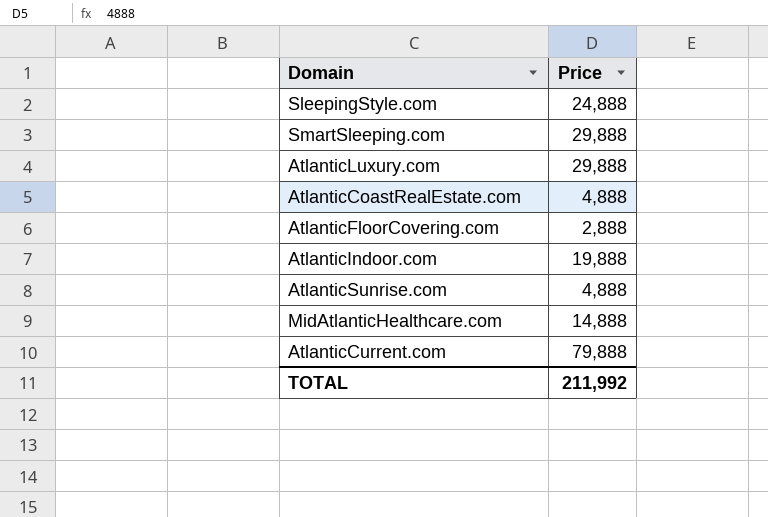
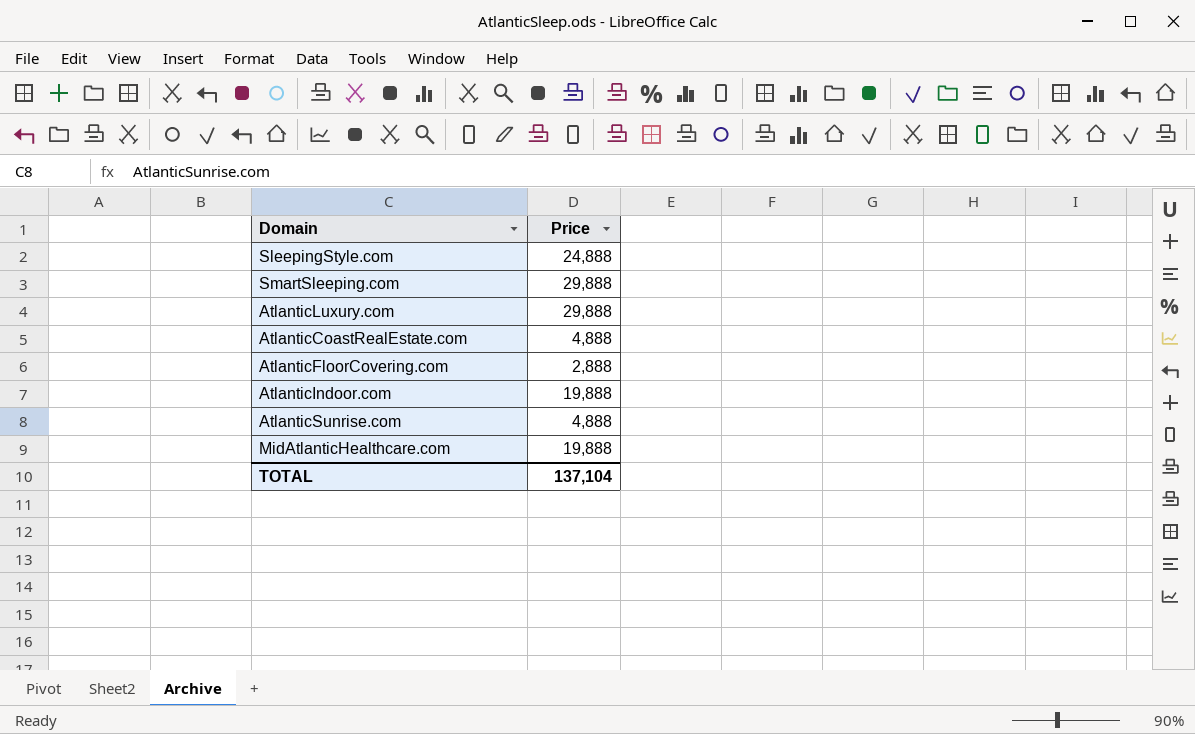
row AtlanticCurrent.com: 79,888 -> none
MidAtlanticHealthcare.com | Price: 14,888 -> 19,888
TOTAL | Price: 211,992 -> 137,104

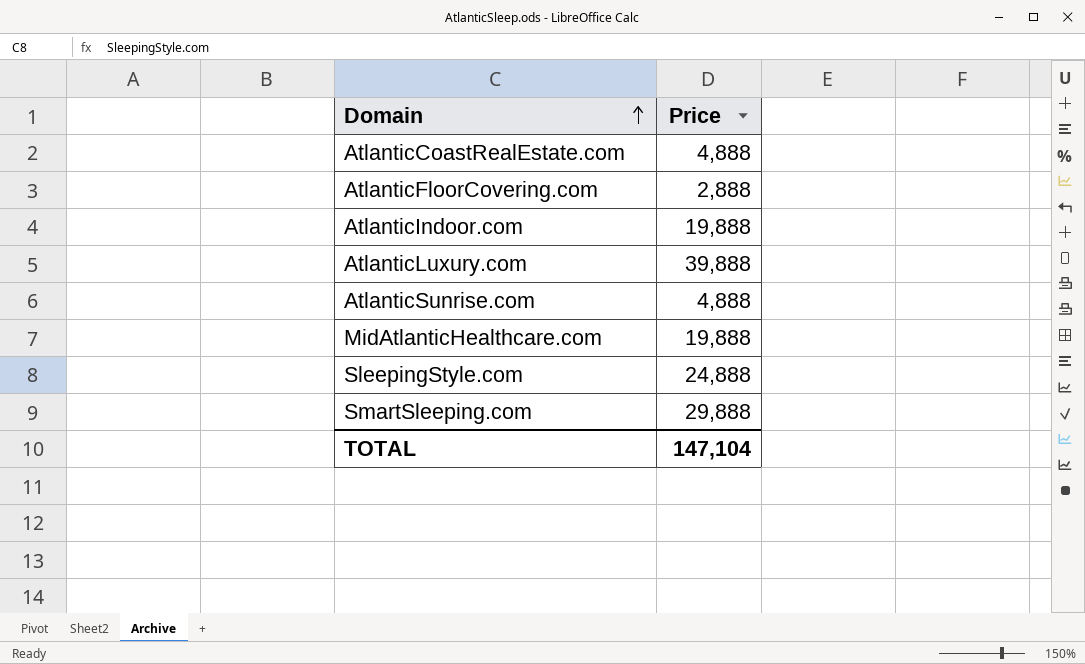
row order: none -> Domain ascending
AtlanticLuxury.com | Price: 29,888 -> 39,888
TOTAL | Price: 137,104 -> 147,104

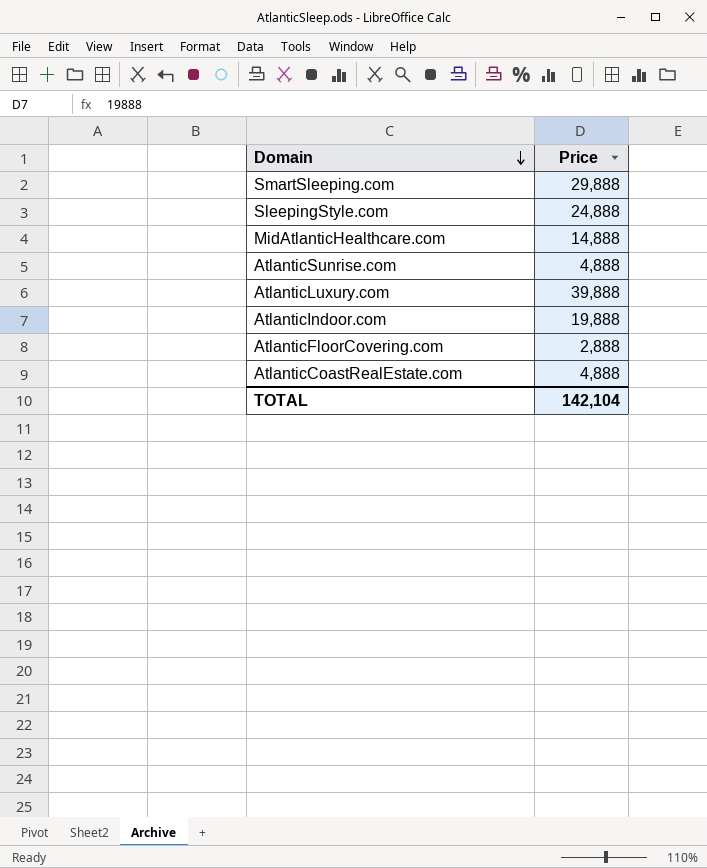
row order: Domain ascending -> Domain descending
MidAtlanticHealthcare.com | Price: 19,888 -> 14,888
TOTAL | Price: 147,104 -> 142,104

